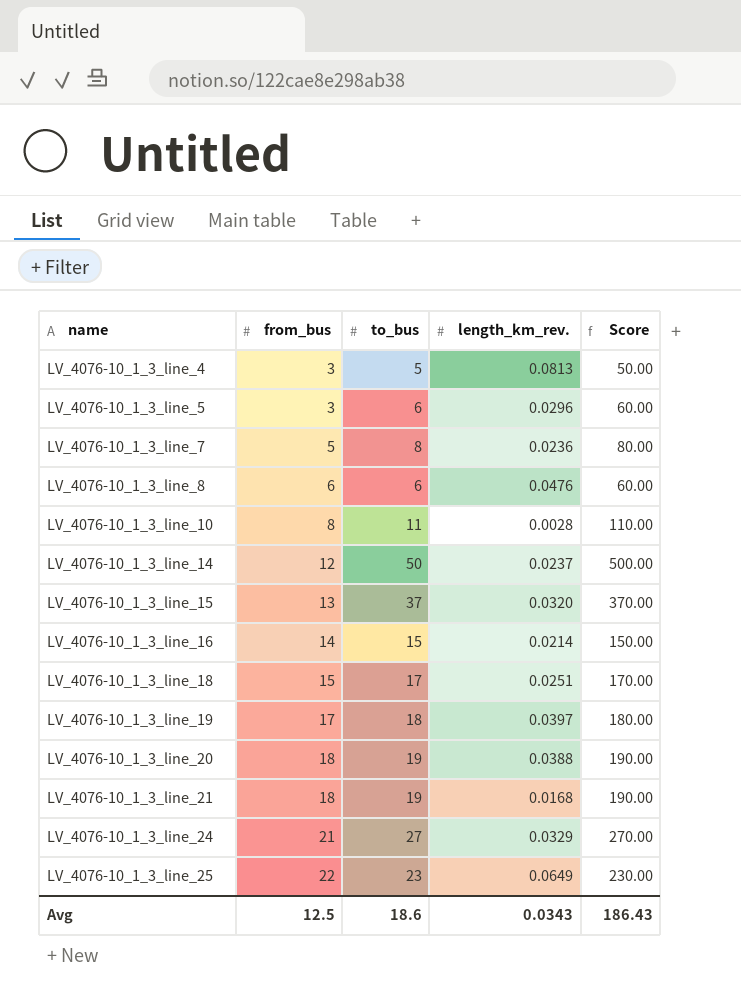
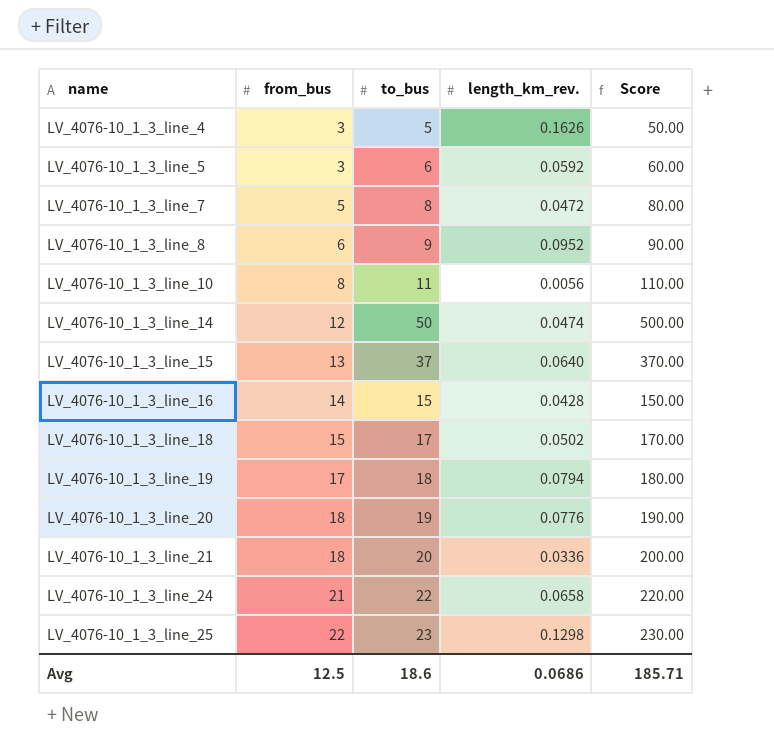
LV_4076-10_1_3_line_4 | length_km_rev.: 0.0813 -> 0.1626
LV_4076-10_1_3_line_5 | length_km_rev.: 0.0296 -> 0.0592
LV_4076-10_1_3_line_7 | length_km_rev.: 0.0236 -> 0.0472
LV_4076-10_1_3_line_8 | to_bus: 6 -> 9
LV_4076-10_1_3_line_8 | length_km_rev.: 0.0476 -> 0.0952
LV_4076-10_1_3_line_8 | Score: 60.00 -> 90.00
LV_4076-10_1_3_line_10 | length_km_rev.: 0.0028 -> 0.0056
LV_4076-10_1_3_line_14 | length_km_rev.: 0.0237 -> 0.0474
LV_4076-10_1_3_line_15 | length_km_rev.: 0.0320 -> 0.0640
LV_4076-10_1_3_line_16 | length_km_rev.: 0.0214 -> 0.0428
LV_4076-10_1_3_line_18 | length_km_rev.: 0.0251 -> 0.0502
LV_4076-10_1_3_line_19 | length_km_rev.: 0.0397 -> 0.0794
LV_4076-10_1_3_line_20 | length_km_rev.: 0.0388 -> 0.0776
LV_4076-10_1_3_line_21 | to_bus: 19 -> 20
LV_4076-10_1_3_line_21 | length_km_rev.: 0.0168 -> 0.0336
LV_4076-10_1_3_line_21 | Score: 190.00 -> 200.00
LV_4076-10_1_3_line_24 | to_bus: 27 -> 22
LV_4076-10_1_3_line_24 | length_km_rev.: 0.0329 -> 0.0658
LV_4076-10_1_3_line_24 | Score: 270.00 -> 220.00
LV_4076-10_1_3_line_25 | length_km_rev.: 0.0649 -> 0.1298
Avg | length_km_rev.: 0.0343 -> 0.0686
Avg | Score: 186.43 -> 185.71

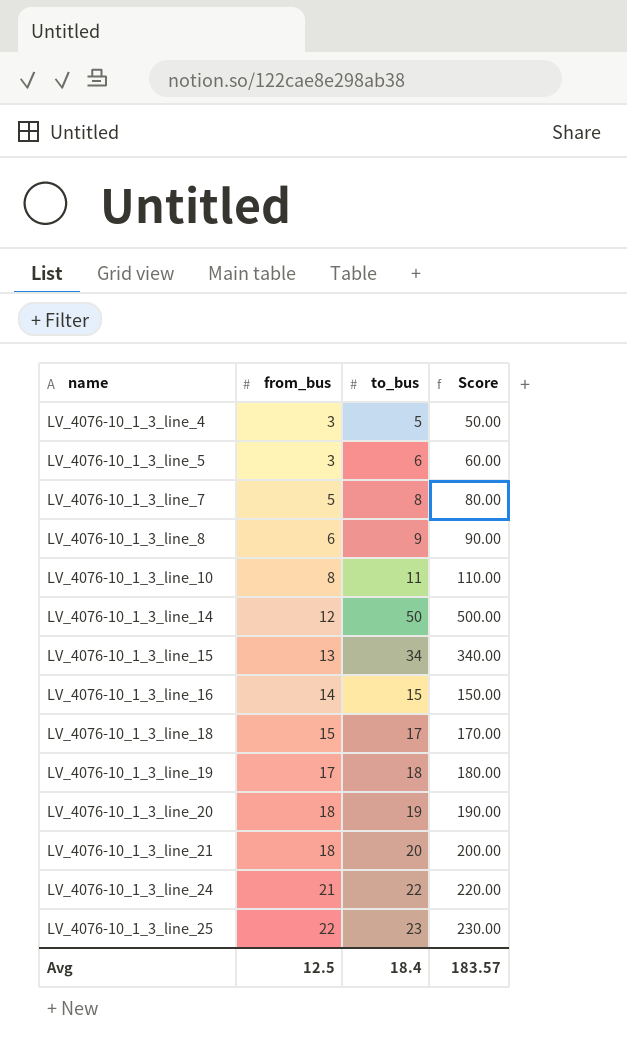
column length_km_rev. | position: 4 -> none
LV_4076-10_1_3_line_15 | to_bus: 37 -> 34
LV_4076-10_1_3_line_15 | Score: 370.00 -> 340.00
Avg | to_bus: 18.6 -> 18.4
Avg | Score: 185.71 -> 183.57

